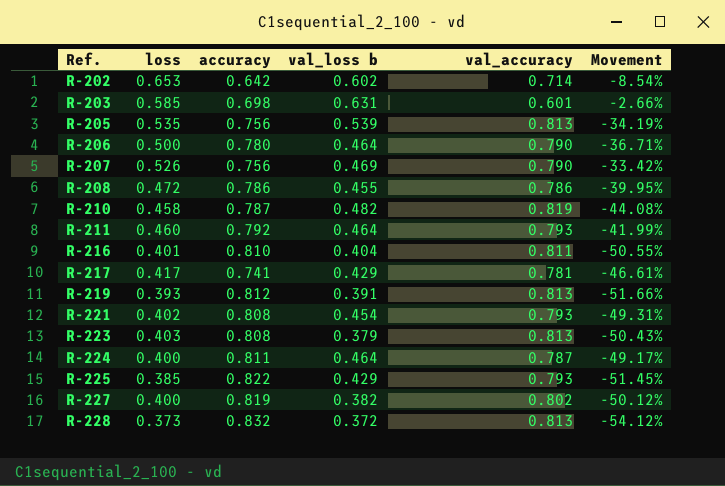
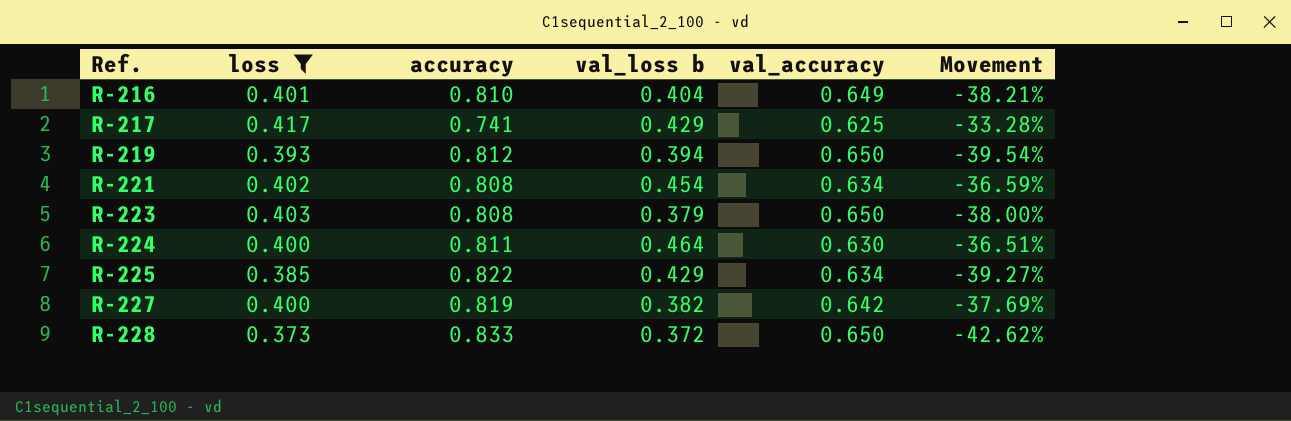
filter: none -> loss <= 0.417
R-216 | val_accuracy: 0.811 -> 0.649
R-216 | Movement: -50.55% -> -38.21%
R-217 | val_accuracy: 0.781 -> 0.625
R-217 | Movement: -46.61% -> -33.28%
R-219 | val_loss b: 0.391 -> 0.394
R-219 | val_accuracy: 0.813 -> 0.650
R-219 | Movement: -51.66% -> -39.54%
R-221 | val_accuracy: 0.793 -> 0.634
R-221 | Movement: -49.31% -> -36.59%
R-223 | val_accuracy: 0.813 -> 0.650
R-223 | Movement: -50.43% -> -38.00%
R-224 | val_accuracy: 0.787 -> 0.630
R-224 | Movement: -49.17% -> -36.51%
R-225 | val_accuracy: 0.793 -> 0.634
R-225 | Movement: -51.45% -> -39.27%
R-227 | val_accuracy: 0.802 -> 0.642
R-227 | Movement: -50.12% -> -37.69%
R-228 | accuracy: 0.832 -> 0.833
R-228 | val_accuracy: 0.813 -> 0.650
R-228 | Movement: -54.12% -> -42.62%

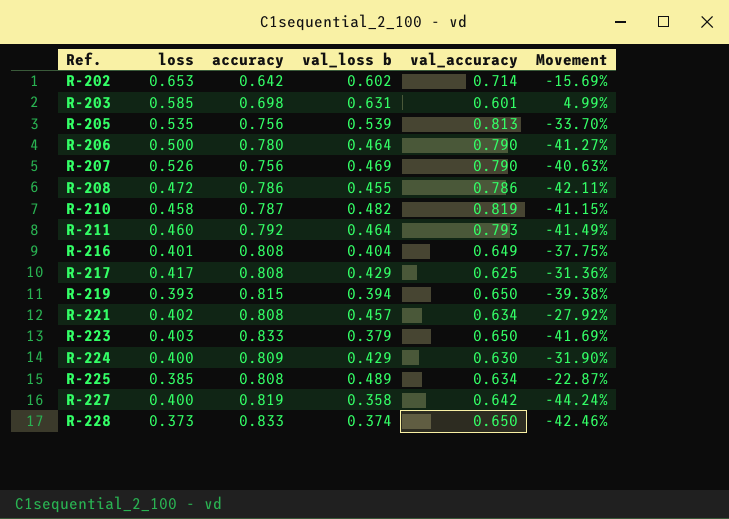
filter: loss <= 0.417 -> none
column Movement | formula: ([loss] - [val_accuracy]) / [val_accuracy] -> ([val_loss b] - [val_accuracy]) / [val_accuracy]
R-216 | accuracy: 0.810 -> 0.808
R-217 | accuracy: 0.741 -> 0.808
R-219 | accuracy: 0.812 -> 0.815
R-221 | val_loss b: 0.454 -> 0.457
R-223 | accuracy: 0.808 -> 0.833
R-224 | accuracy: 0.811 -> 0.809
R-224 | val_loss b: 0.464 -> 0.429
R-225 | accuracy: 0.822 -> 0.808
R-225 | val_loss b: 0.429 -> 0.489
R-227 | val_loss b: 0.382 -> 0.358
R-228 | val_loss b: 0.372 -> 0.374

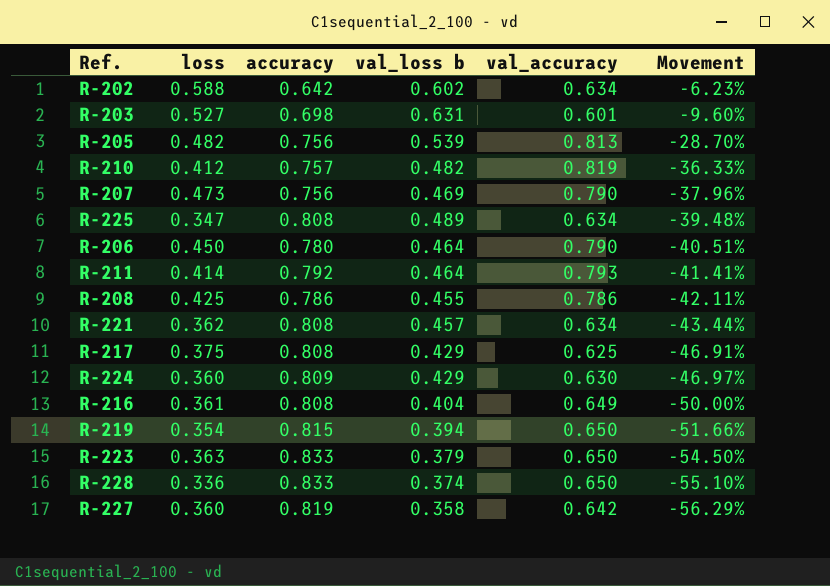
row order: Ref. ascending -> Movement descending
column Movement | formula: ([val_loss b] - [val_accuracy]) / [val_accuracy] -> ([val_loss b] - [accuracy]) / [accuracy]
R-202 | loss: 0.653 -> 0.588
R-202 | val_accuracy: 0.714 -> 0.634
R-203 | loss: 0.585 -> 0.527
R-205 | loss: 0.535 -> 0.482
R-210 | loss: 0.458 -> 0.412
R-210 | accuracy: 0.787 -> 0.757
R-207 | loss: 0.526 -> 0.473
R-225 | loss: 0.385 -> 0.347
R-206 | loss: 0.500 -> 0.450
R-211 | loss: 0.460 -> 0.414
R-208 | loss: 0.472 -> 0.425
R-221 | loss: 0.402 -> 0.362
R-217 | loss: 0.417 -> 0.375
R-224 | loss: 0.400 -> 0.360
R-216 | loss: 0.401 -> 0.361
R-219 | loss: 0.393 -> 0.354
R-223 | loss: 0.403 -> 0.363
R-228 | loss: 0.373 -> 0.336
R-227 | loss: 0.400 -> 0.360

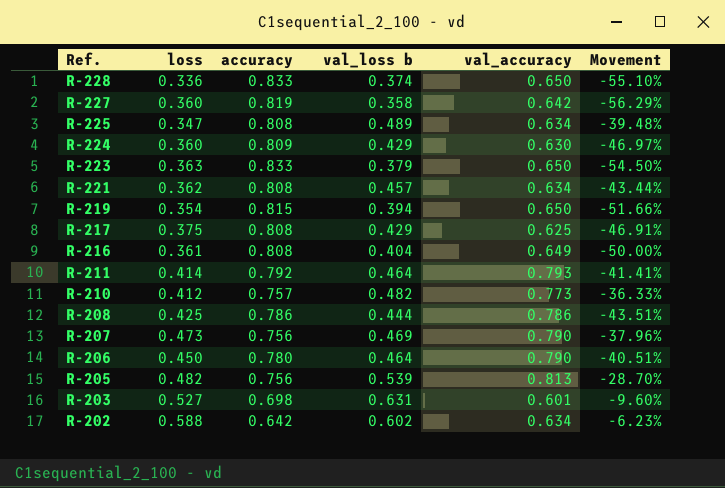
row order: Movement descending -> Ref. descending
R-210 | val_accuracy: 0.819 -> 0.773
R-208 | val_loss b: 0.455 -> 0.444
R-208 | Movement: -42.11% -> -43.51%

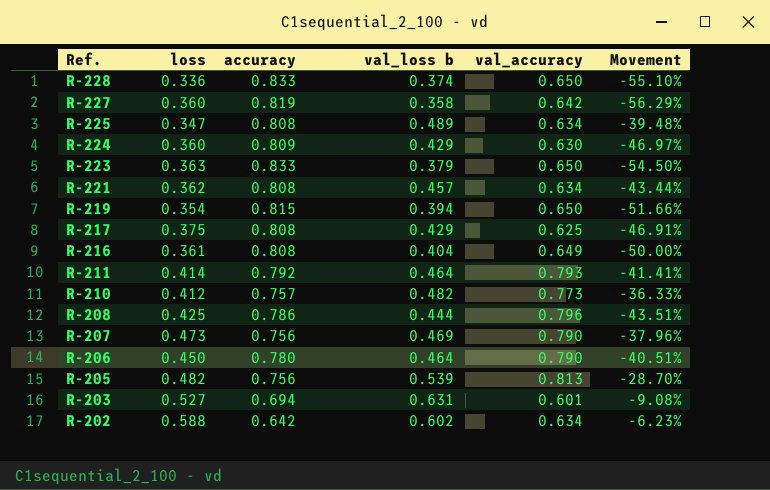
R-208 | val_accuracy: 0.786 -> 0.796
R-203 | accuracy: 0.698 -> 0.694
R-203 | Movement: -9.60% -> -9.08%

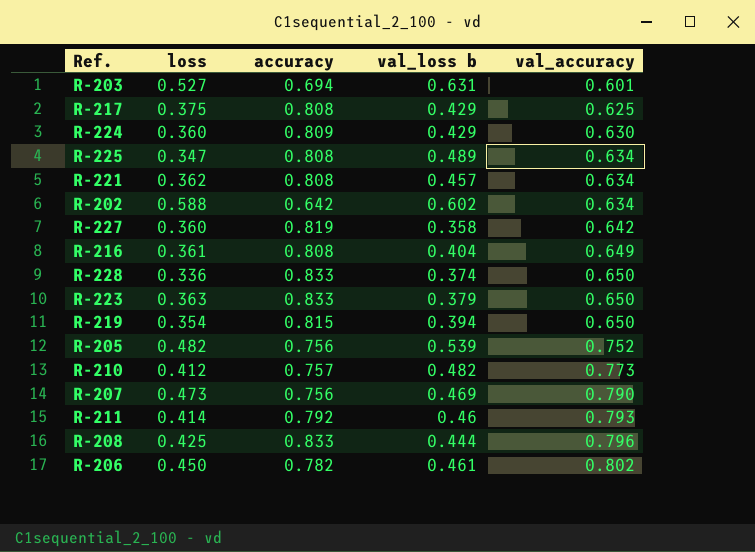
row order: Ref. descending -> val_accuracy ascending
column Movement | formula: ([val_loss b] - [accuracy]) / [accuracy] -> none
R-205 | val_accuracy: 0.813 -> 0.752
R-211 | val_loss b: 0.464 -> 0.46
R-208 | accuracy: 0.786 -> 0.833
R-206 | accuracy: 0.780 -> 0.782
R-206 | val_loss b: 0.464 -> 0.461
R-206 | val_accuracy: 0.790 -> 0.802

